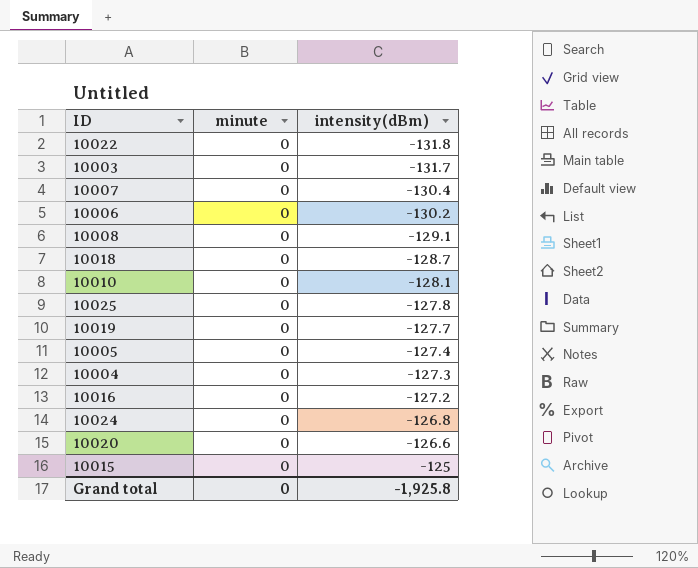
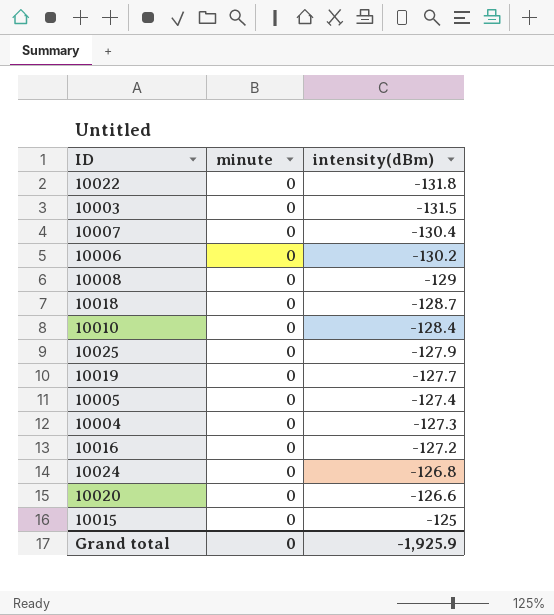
10003 | intensity(dBm): -131.7 -> -131.5
10008 | intensity(dBm): -129.1 -> -129
10010 | intensity(dBm): -128.1 -> -128.4
10025 | intensity(dBm): -127.8 -> -127.9
Grand total | intensity(dBm): -1,925.8 -> -1,925.9

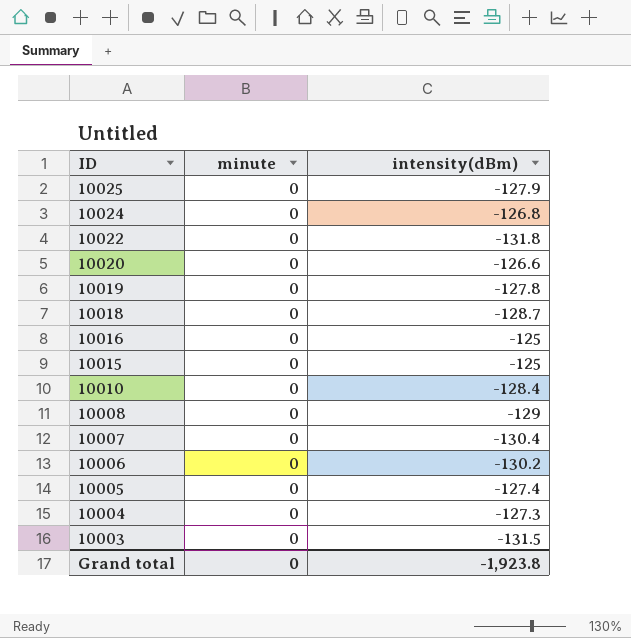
row order: intensity(dBm) ascending -> ID descending
10019 | intensity(dBm): -127.7 -> -127.8
10016 | intensity(dBm): -127.2 -> -125
Grand total | intensity(dBm): -1,925.9 -> -1,923.8

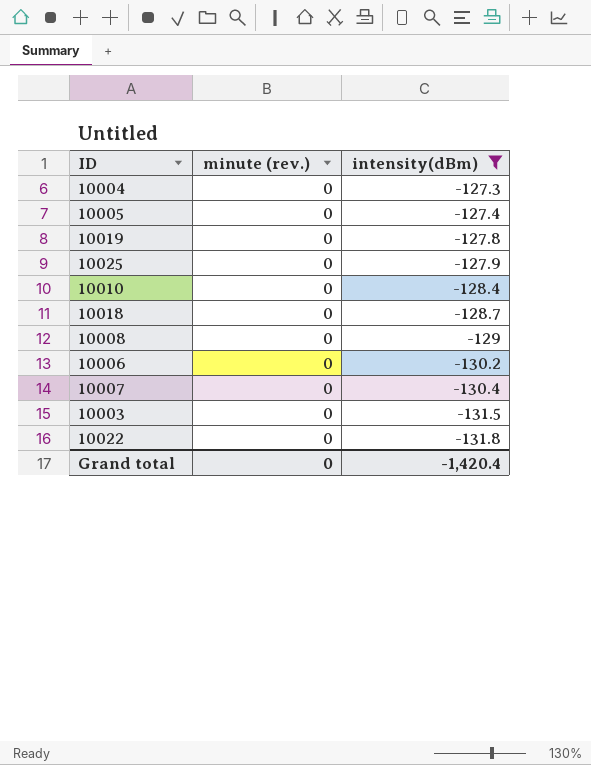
filter: none -> intensity(dBm) <= -127.3
row order: ID descending -> intensity(dBm) descending
column name: minute -> minute (rev.)
Grand total | intensity(dBm): -1,923.8 -> -1,420.4

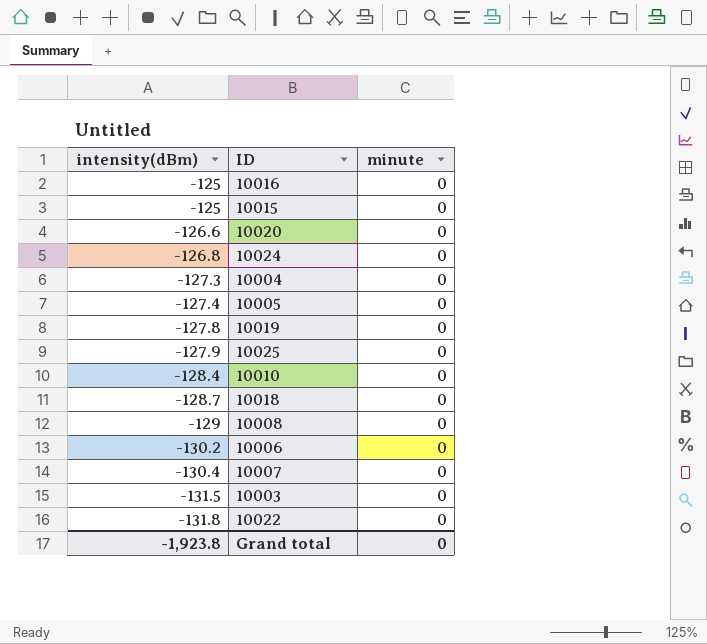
filter: intensity(dBm) <= -127.3 -> none
column intensity(dBm) | position: 3 -> 1
column name: minute (rev.) -> minute
Grand total | intensity(dBm): -1,420.4 -> -1,923.8

